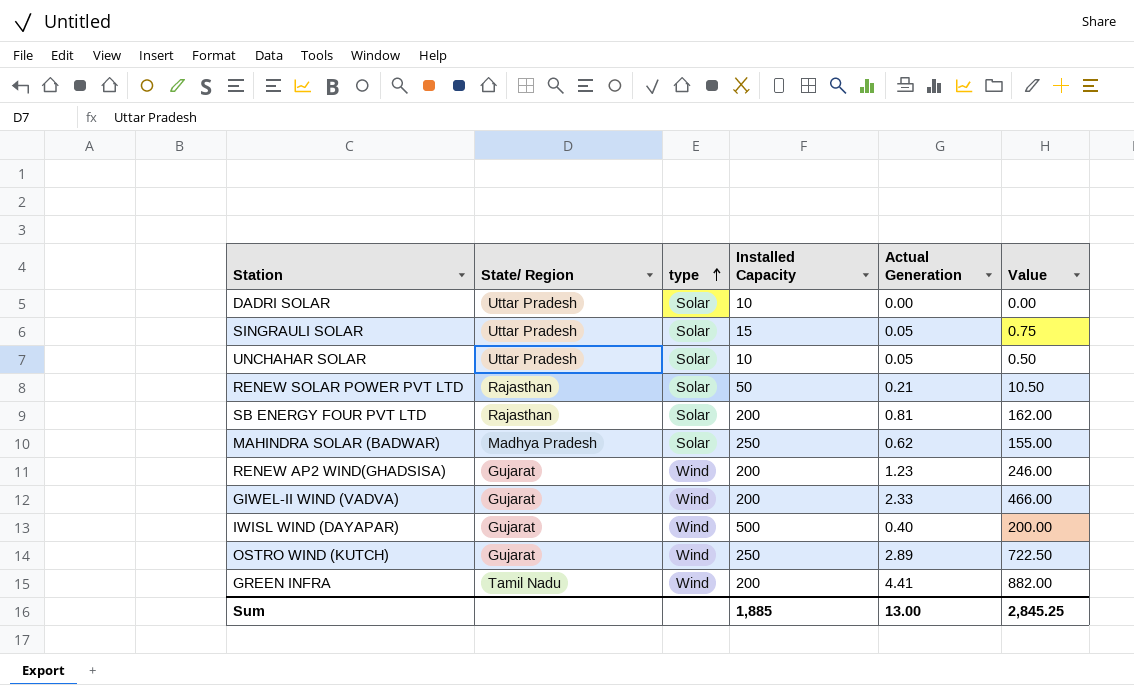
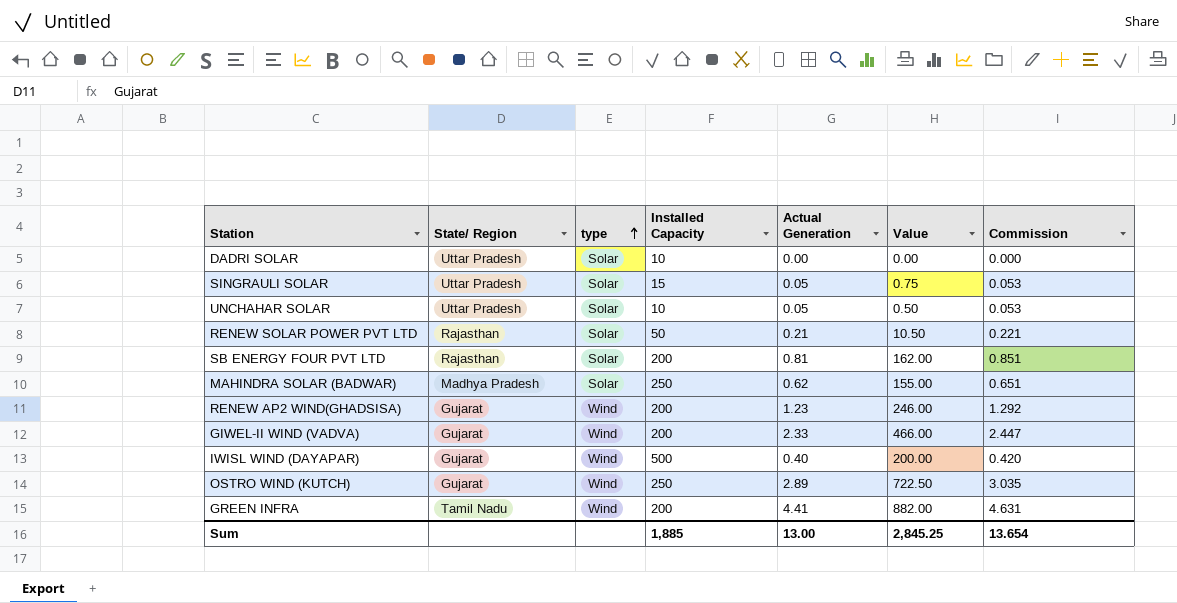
column Commission | formula: none -> [Actual Generation] * 1.05

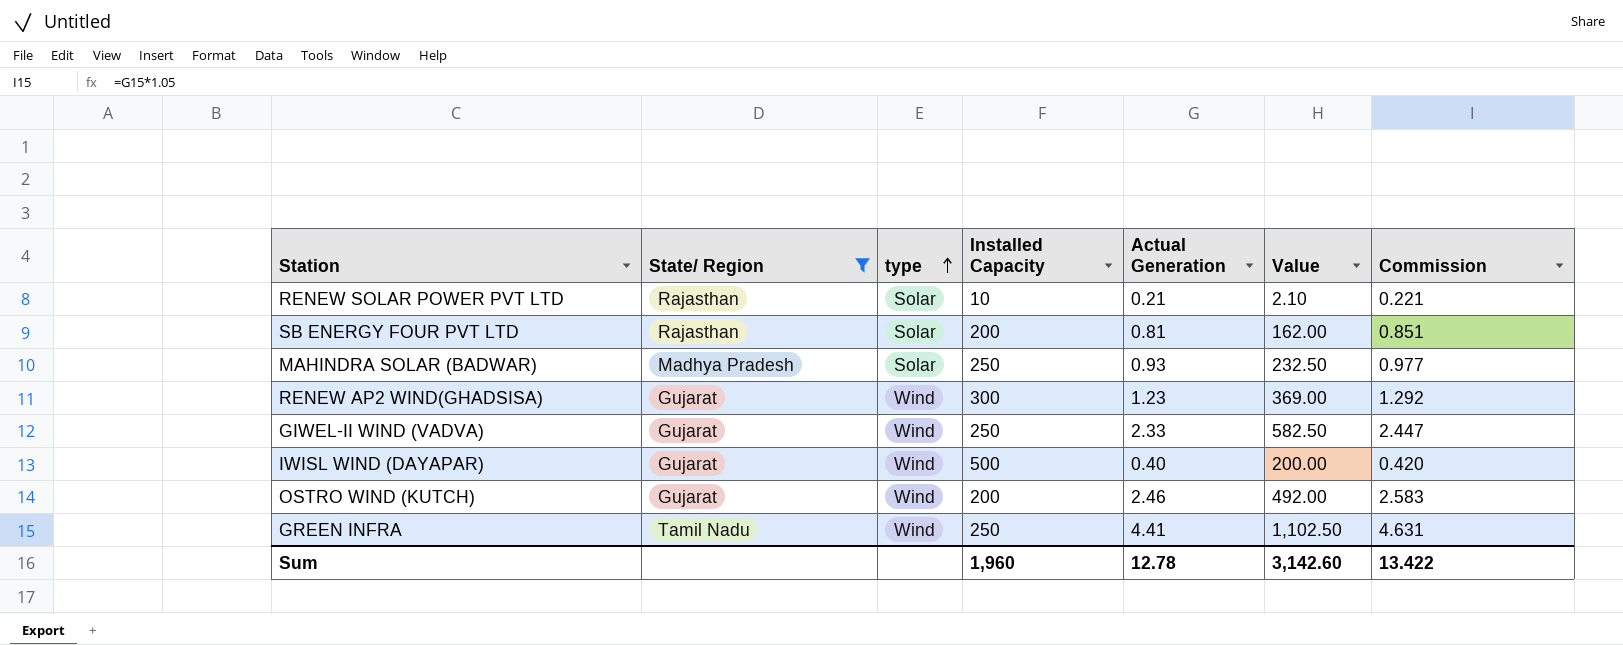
filter: none -> State/ Region != Uttar Pradesh
RENEW SOLAR POWER PVT LTD | Installed Capacity: 50 -> 10
RENEW SOLAR POWER PVT LTD | Value: 10.50 -> 2.10
MAHINDRA SOLAR (BADWAR) | Actual Generation: 0.62 -> 0.93
MAHINDRA SOLAR (BADWAR) | Value: 155.00 -> 232.50
MAHINDRA SOLAR (BADWAR) | Commission: 0.651 -> 0.977
RENEW AP2 WIND(GHADSISA) | Installed Capacity: 200 -> 300
RENEW AP2 WIND(GHADSISA) | Value: 246.00 -> 369.00
GIWEL-II WIND (VADVA) | Installed Capacity: 200 -> 250
GIWEL-II WIND (VADVA) | Value: 466.00 -> 582.50
OSTRO WIND (KUTCH) | Installed Capacity: 250 -> 200
OSTRO WIND (KUTCH) | Actual Generation: 2.89 -> 2.46
OSTRO WIND (KUTCH) | Value: 722.50 -> 492.00
OSTRO WIND (KUTCH) | Commission: 3.035 -> 2.583
GREEN INFRA | Installed Capacity: 200 -> 250
GREEN INFRA | Value: 882.00 -> 1,102.50
Sum | Installed Capacity: 1,885 -> 1,960
Sum | Actual Generation: 13.00 -> 12.78
Sum | Value: 2,845.25 -> 3,142.60
Sum | Commission: 13.654 -> 13.422

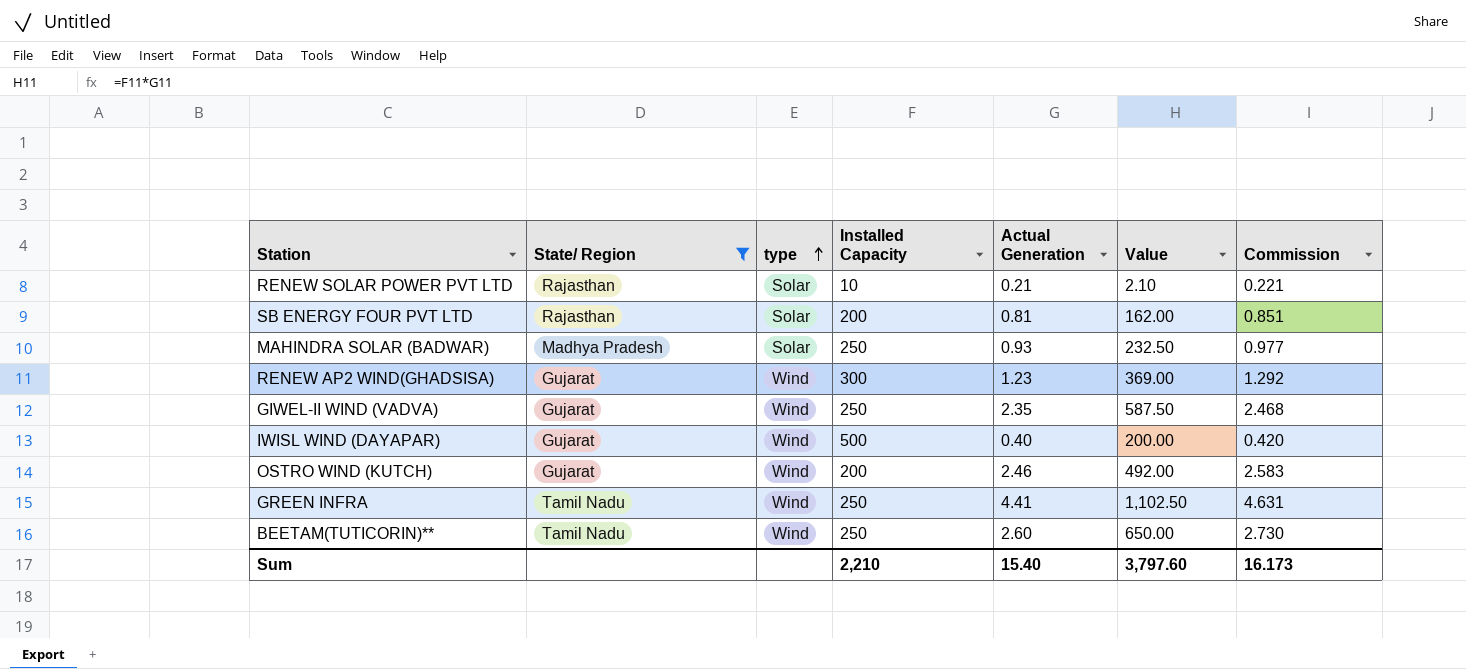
GIWEL-II WIND (VADVA) | Actual Generation: 2.33 -> 2.35
GIWEL-II WIND (VADVA) | Value: 582.50 -> 587.50
GIWEL-II WIND (VADVA) | Commission: 2.447 -> 2.468
row BEETAM(TUTICORIN)**: none -> Tamil Nadu | Wind | 250 | 2.60 | 650.00 | 2.730
Sum | Installed Capacity: 1,960 -> 2,210
Sum | Actual Generation: 12.78 -> 15.40
Sum | Value: 3,142.60 -> 3,797.60
Sum | Commission: 13.422 -> 16.173

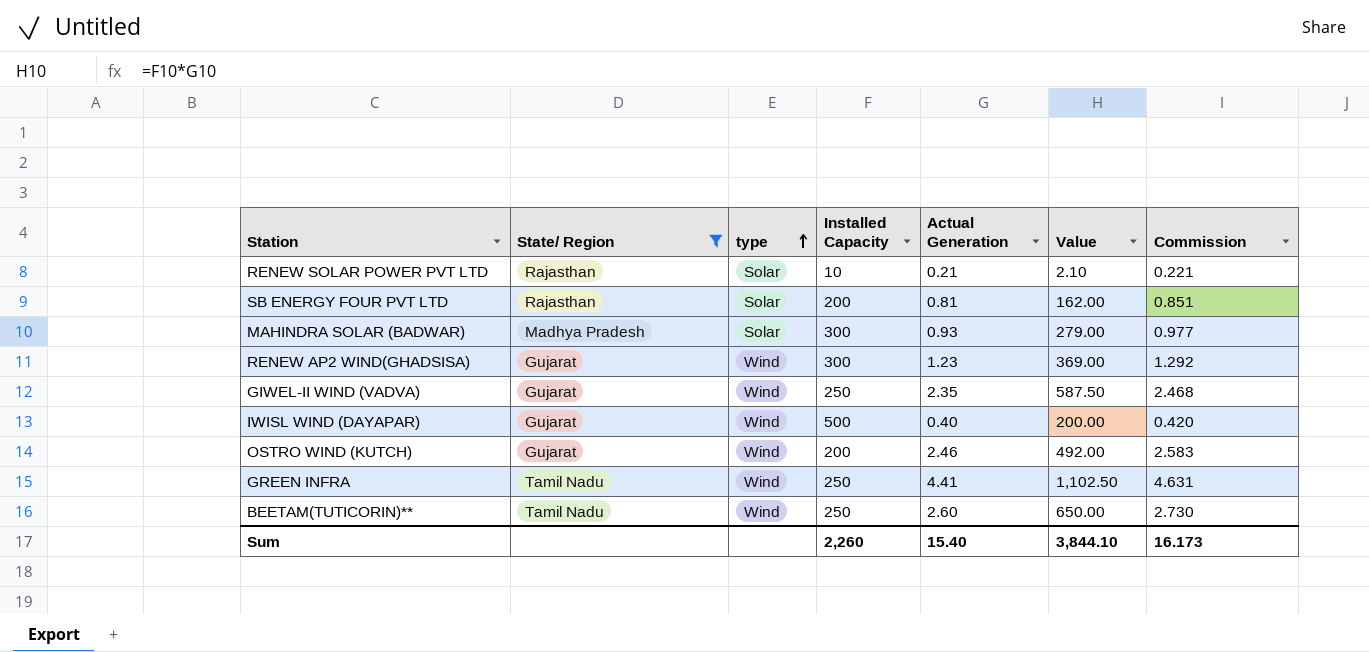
MAHINDRA SOLAR (BADWAR) | Installed Capacity: 250 -> 300
MAHINDRA SOLAR (BADWAR) | Value: 232.50 -> 279.00
Sum | Installed Capacity: 2,210 -> 2,260
Sum | Value: 3,797.60 -> 3,844.10

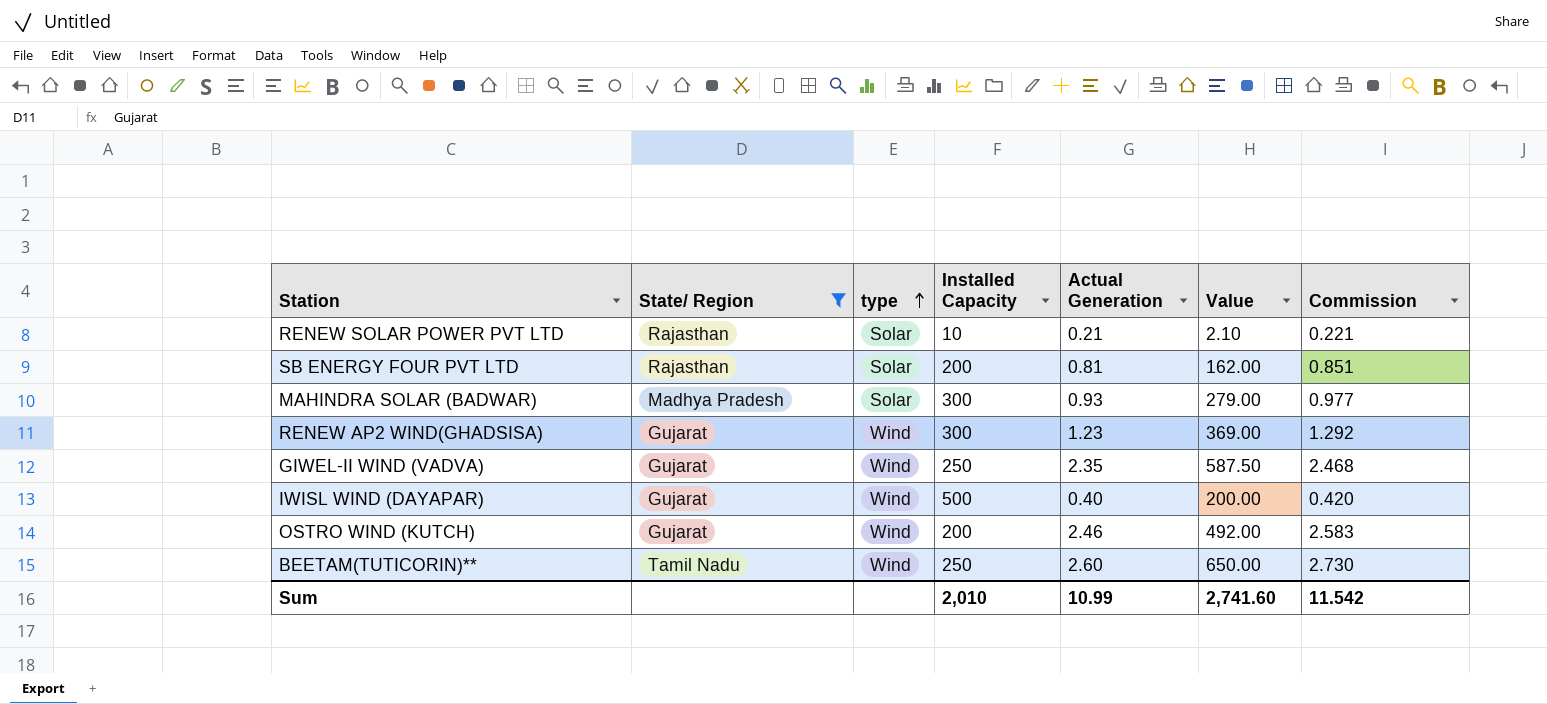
row GREEN INFRA: Tamil Nadu | Wind | 250 | 4.41 | 1,102.50 | 4.631 -> none
Sum | Installed Capacity: 2,260 -> 2,010
Sum | Actual Generation: 15.40 -> 10.99
Sum | Value: 3,844.10 -> 2,741.60
Sum | Commission: 16.173 -> 11.542

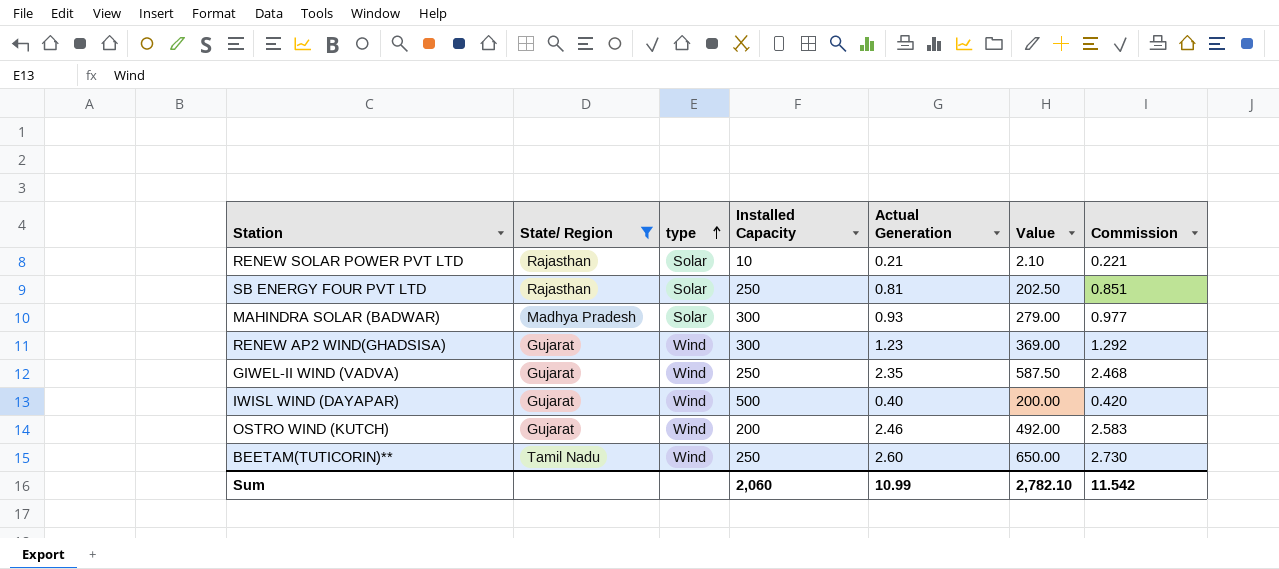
SB ENERGY FOUR PVT LTD | Installed Capacity: 200 -> 250
SB ENERGY FOUR PVT LTD | Value: 162.00 -> 202.50
Sum | Installed Capacity: 2,010 -> 2,060
Sum | Value: 2,741.60 -> 2,782.10

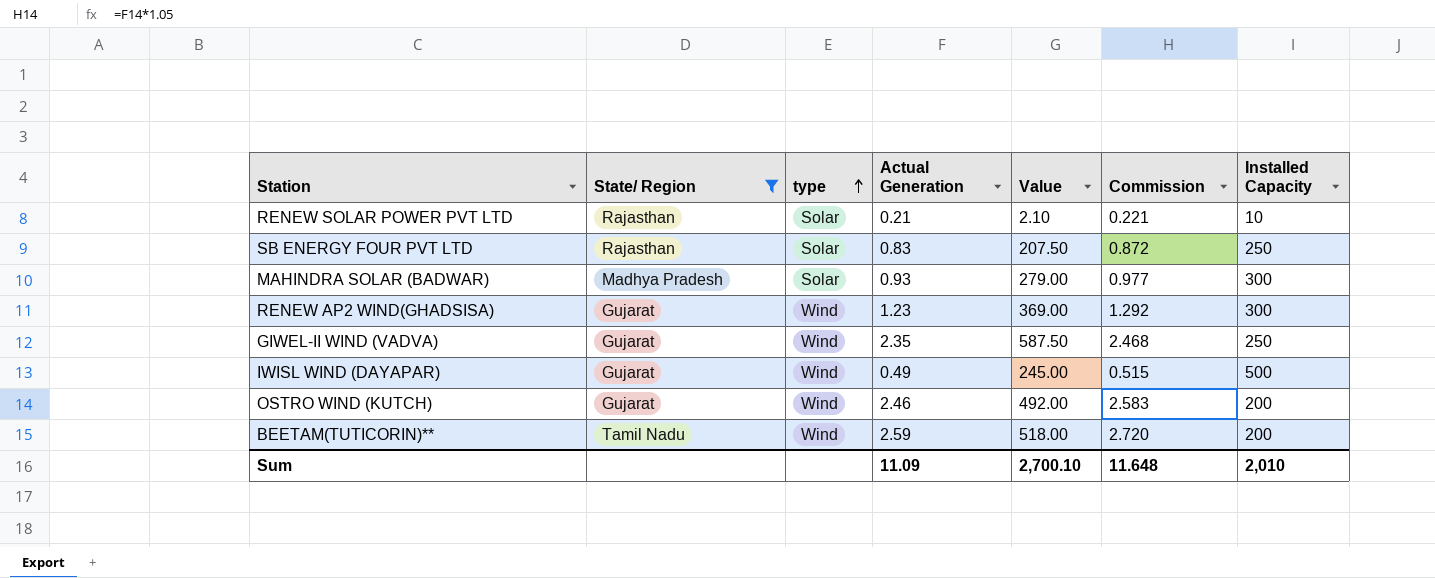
column Installed Capacity | position: 4 -> 7
SB ENERGY FOUR PVT LTD | Actual Generation: 0.81 -> 0.83
SB ENERGY FOUR PVT LTD | Value: 202.50 -> 207.50
SB ENERGY FOUR PVT LTD | Commission: 0.851 -> 0.872
IWISL WIND (DAYAPAR) | Actual Generation: 0.40 -> 0.49
IWISL WIND (DAYAPAR) | Value: 200.00 -> 245.00
IWISL WIND (DAYAPAR) | Commission: 0.420 -> 0.515
BEETAM(TUTICORIN)** | Actual Generation: 2.60 -> 2.59
BEETAM(TUTICORIN)** | Value: 650.00 -> 518.00
BEETAM(TUTICORIN)** | Commission: 2.730 -> 2.720
BEETAM(TUTICORIN)** | Installed Capacity: 250 -> 200
Sum | Actual Generation: 10.99 -> 11.09
Sum | Value: 2,782.10 -> 2,700.10
Sum | Commission: 11.542 -> 11.648
Sum | Installed Capacity: 2,060 -> 2,010

